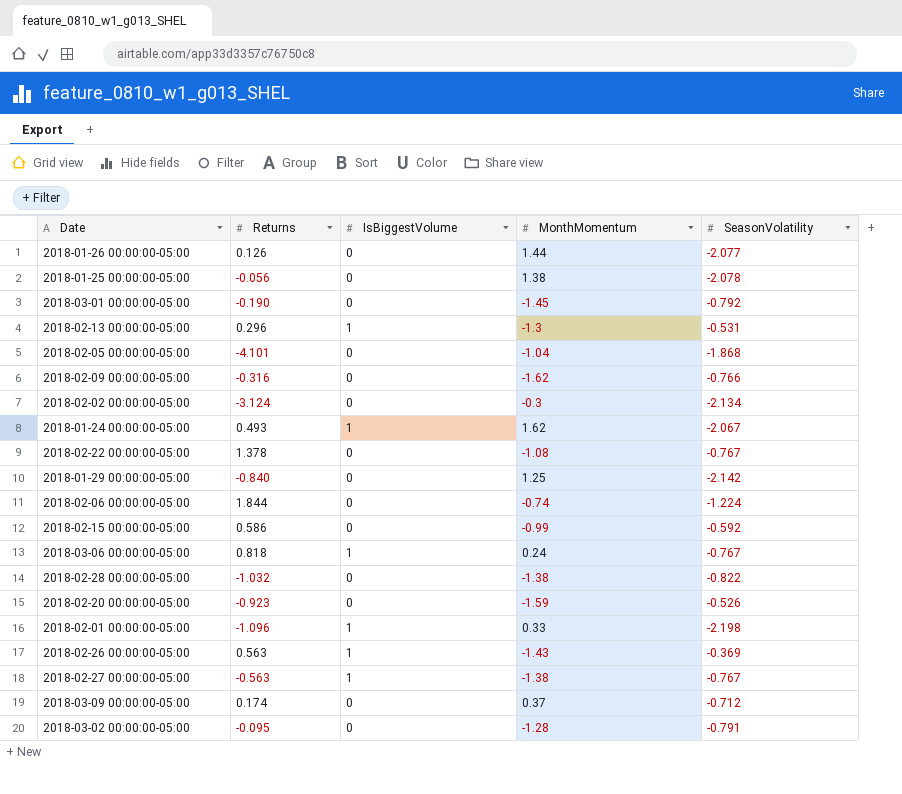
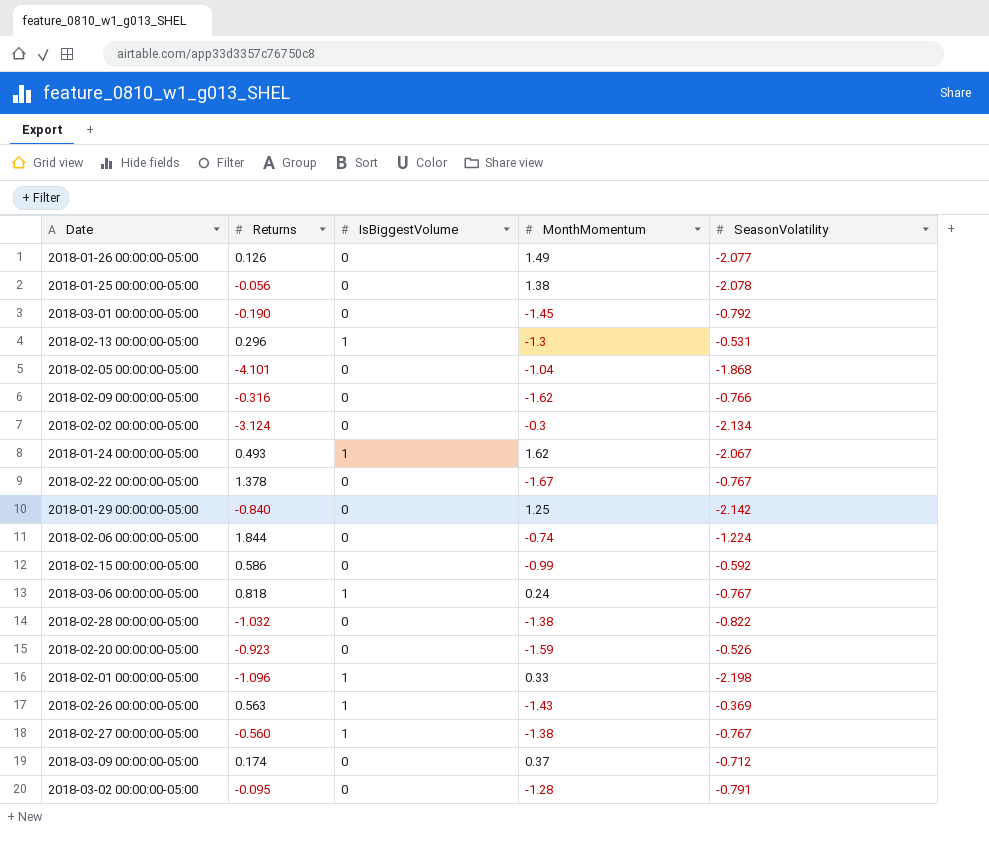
2018-01-26 00:00:00-05:00 | MonthMomentum: 1.44 -> 1.49
2018-02-22 00:00:00-05:00 | MonthMomentum: -1.08 -> -1.67
2018-02-27 00:00:00-05:00 | Returns: -0.563 -> -0.560

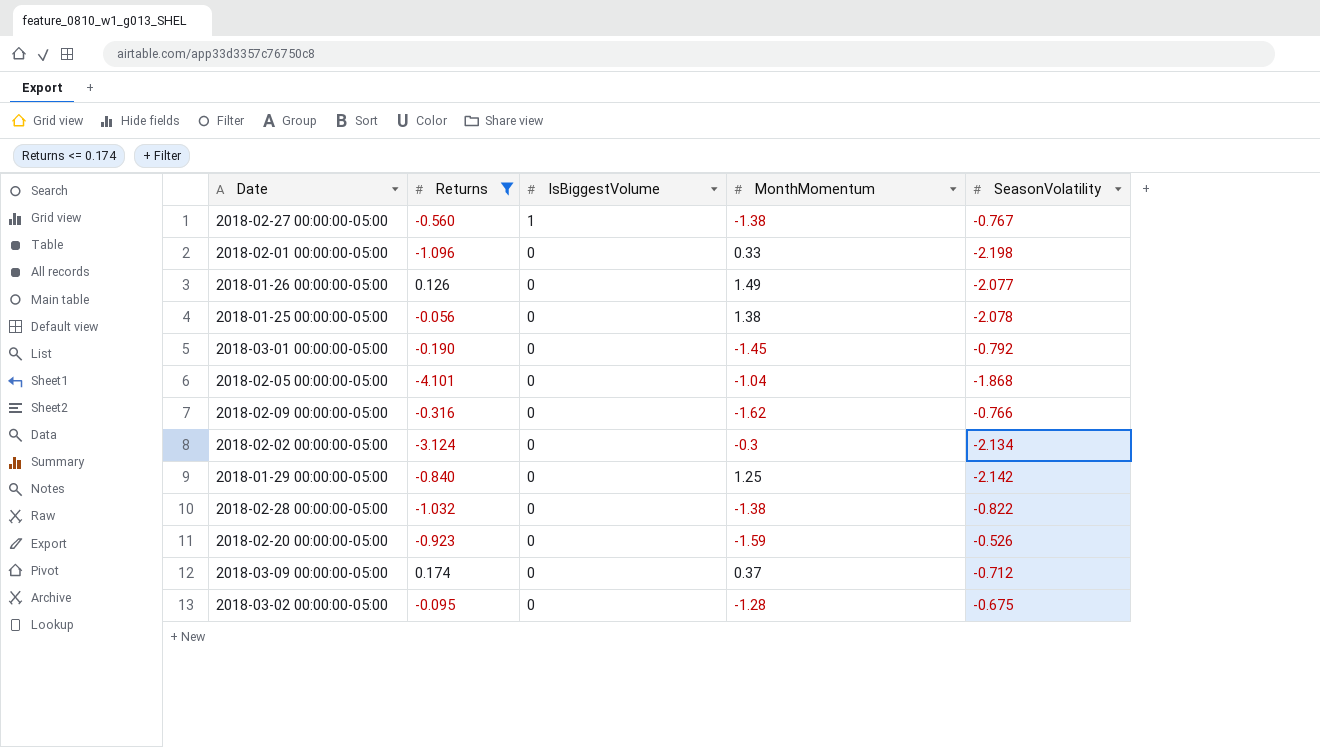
filter: none -> Returns <= 0.174
row order: none -> IsBiggestVolume descending
2018-02-01 00:00:00-05:00 | IsBiggestVolume: 1 -> 0
2018-03-02 00:00:00-05:00 | SeasonVolatility: -0.791 -> -0.675

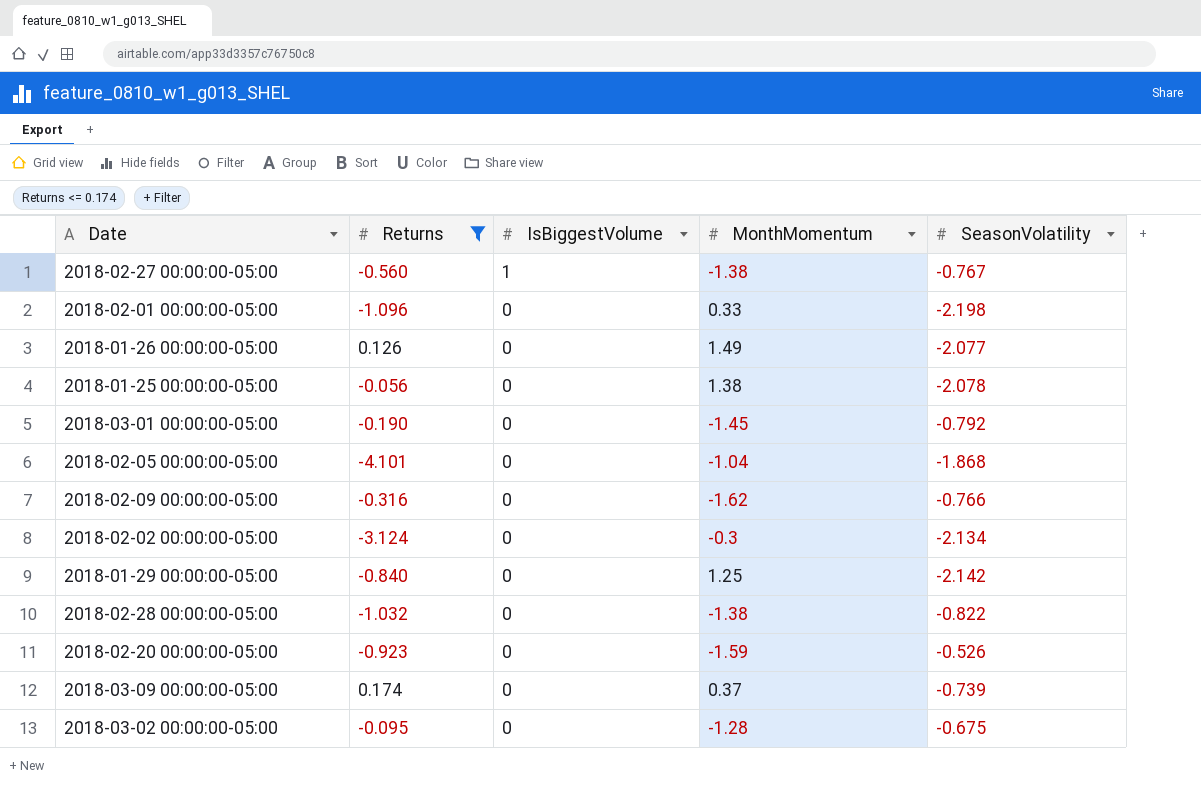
2018-03-09 00:00:00-05:00 | SeasonVolatility: -0.712 -> -0.739

